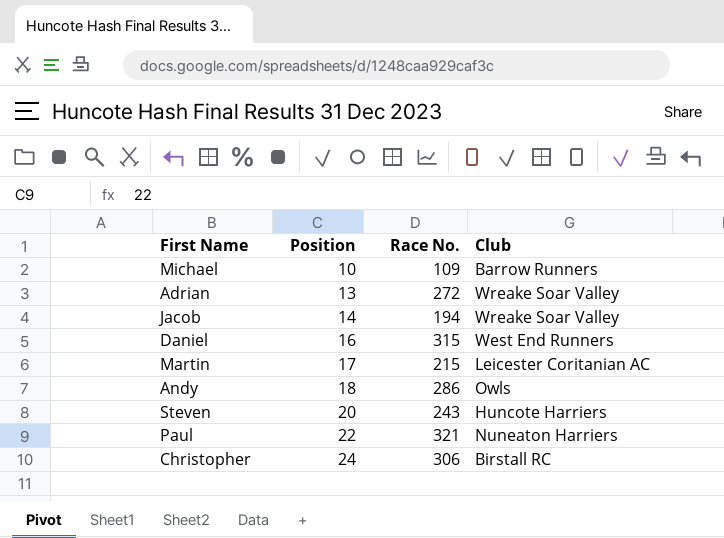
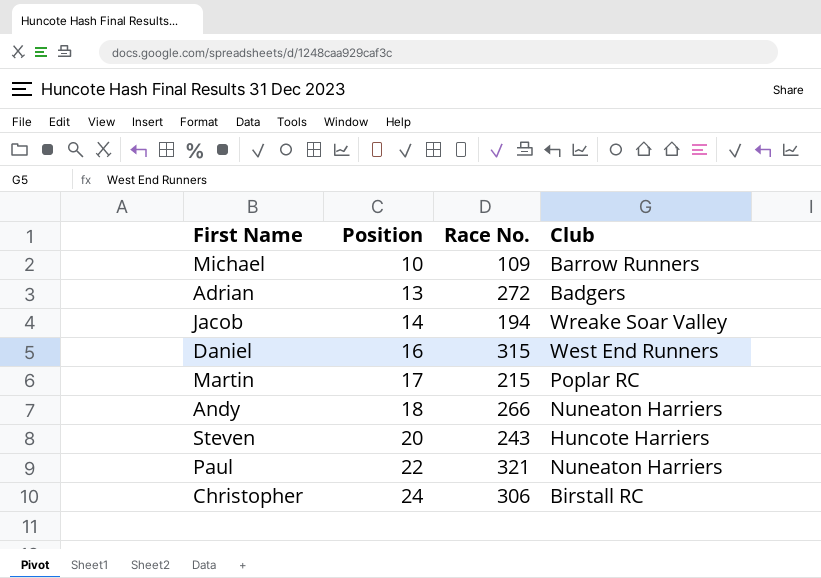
Adrian | Club: Wreake Soar Valley -> Badgers
Martin | Club: Leicester Coritanian AC -> Poplar RC
Andy | Race No.: 286 -> 266
Andy | Club: Owls -> Nuneaton Harriers

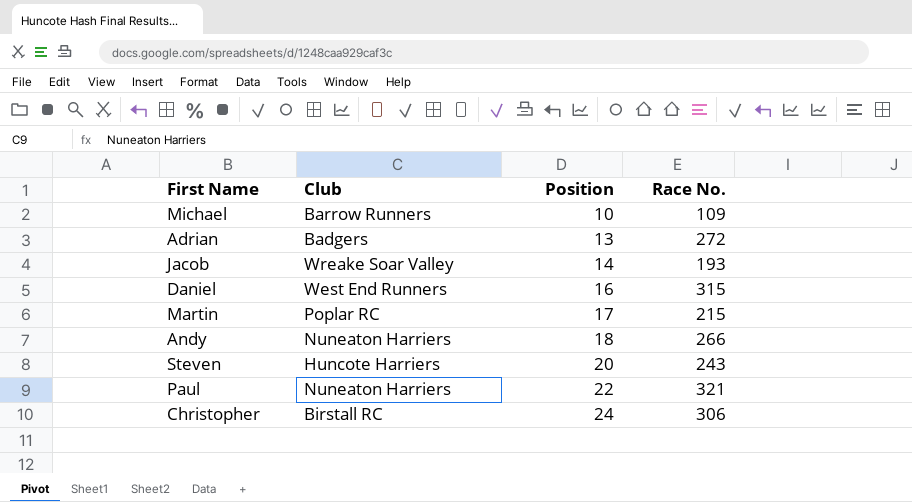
column Club | position: 4 -> 2
Jacob | Race No.: 194 -> 193

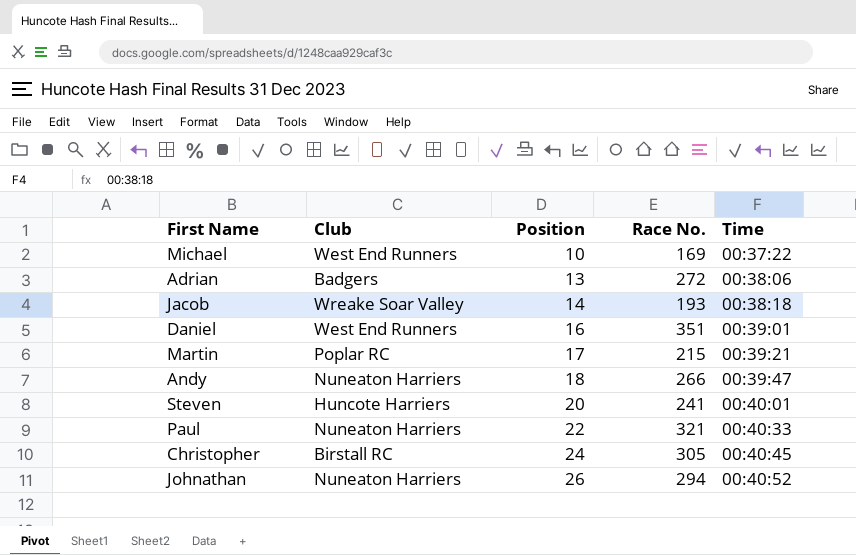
column Time | position: none -> 5
Michael | Club: Barrow Runners -> West End Runners
Michael | Race No.: 109 -> 169
Daniel | Race No.: 315 -> 351
Steven | Race No.: 243 -> 241
Christopher | Race No.: 306 -> 305
row Johnathan: none -> Nuneaton Harriers | 26 | 294 | 00:40:52

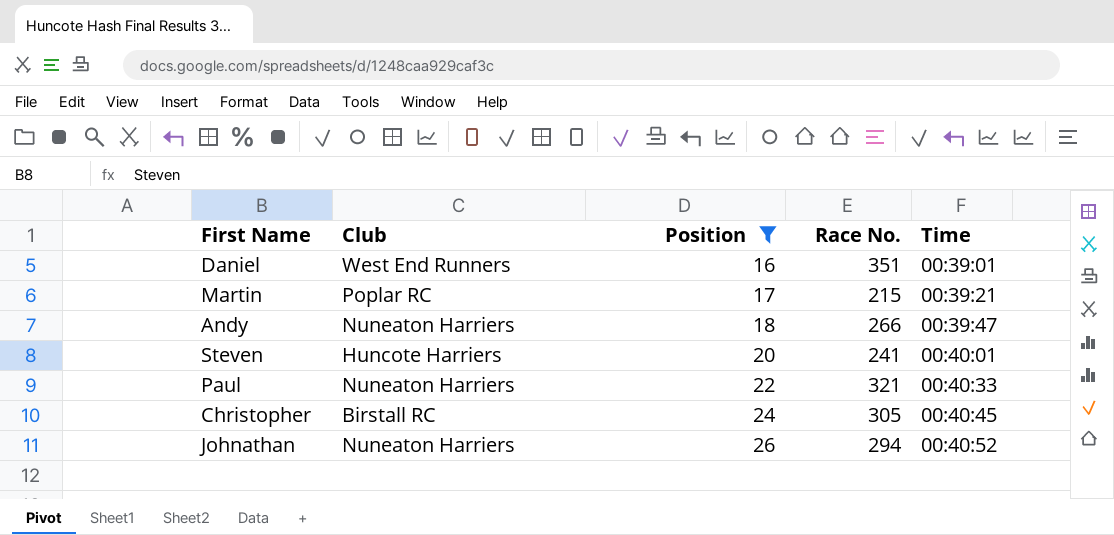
filter: none -> Position >= 16

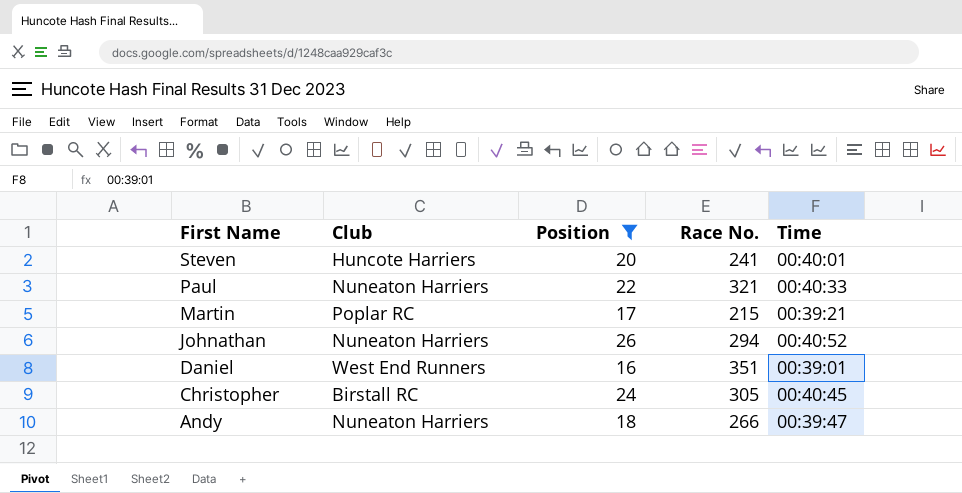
row order: Position ascending -> First Name descending

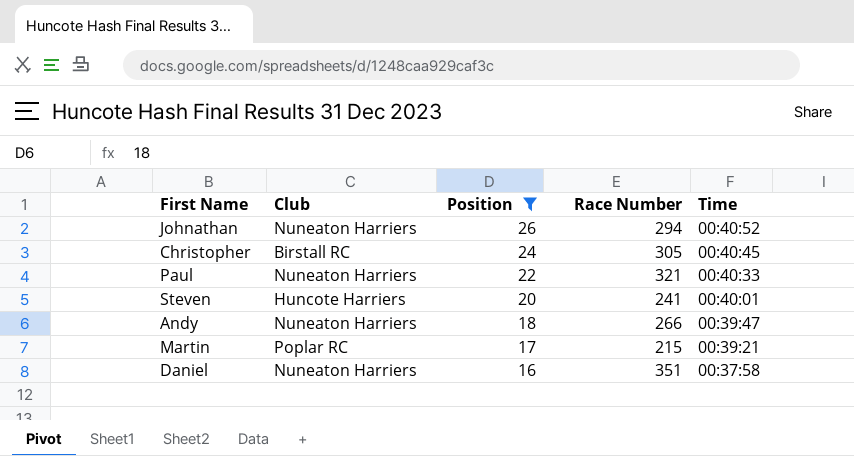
row order: First Name descending -> Position descending
column name: Race No. -> Race Number
Daniel | Club: West End Runners -> Nuneaton Harriers
Daniel | Time: 00:39:01 -> 00:37:58

